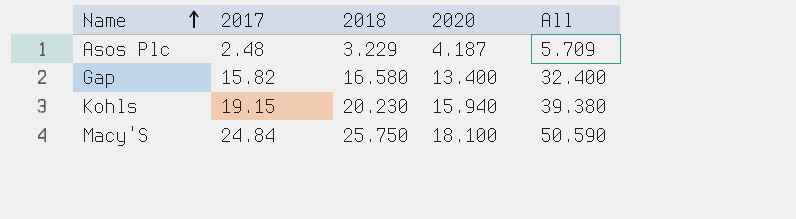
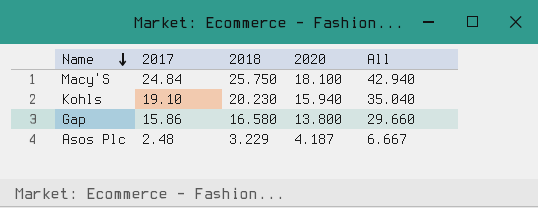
row order: Name ascending -> Name descending
column All | formula: [2017] + [2018] -> [2017] + [2020]
Kohls | 2017: 19.15 -> 19.10
Gap | 2017: 15.82 -> 15.86
Gap | 2020: 13.400 -> 13.800

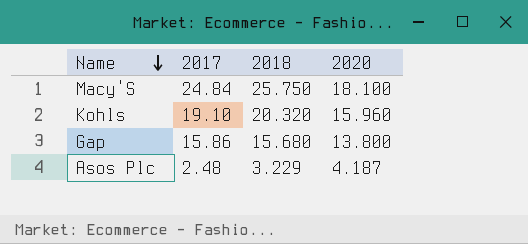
column All | formula: [2017] + [2020] -> none
Kohls | 2018: 20.230 -> 20.320
Kohls | 2020: 15.940 -> 15.960
Gap | 2018: 16.580 -> 15.680

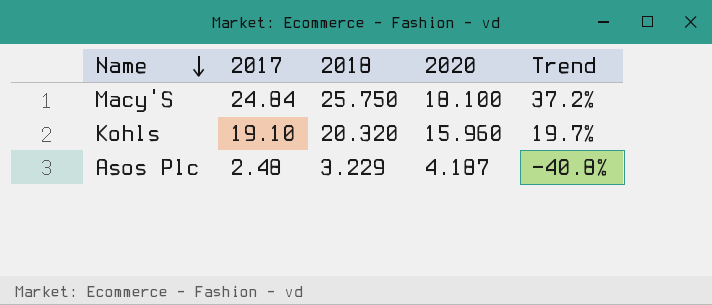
column Trend | formula: none -> ([2017] - [2020]) / [2020]
row Gap: 15.86 | 15.680 | 13.800 -> none

